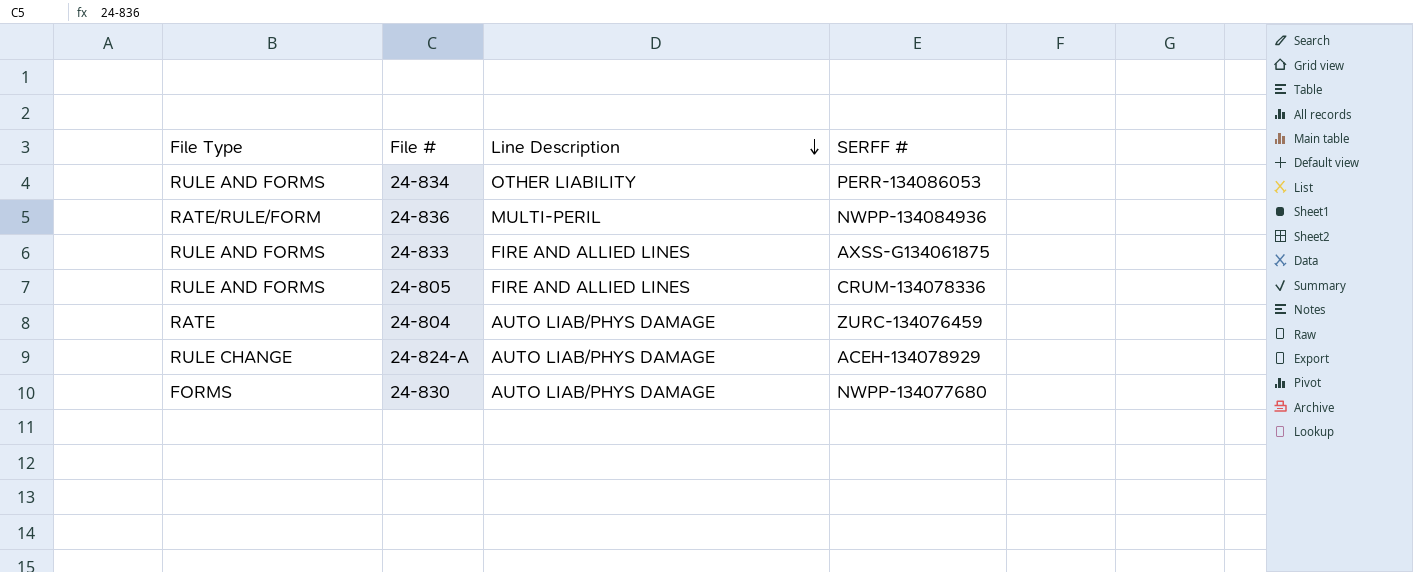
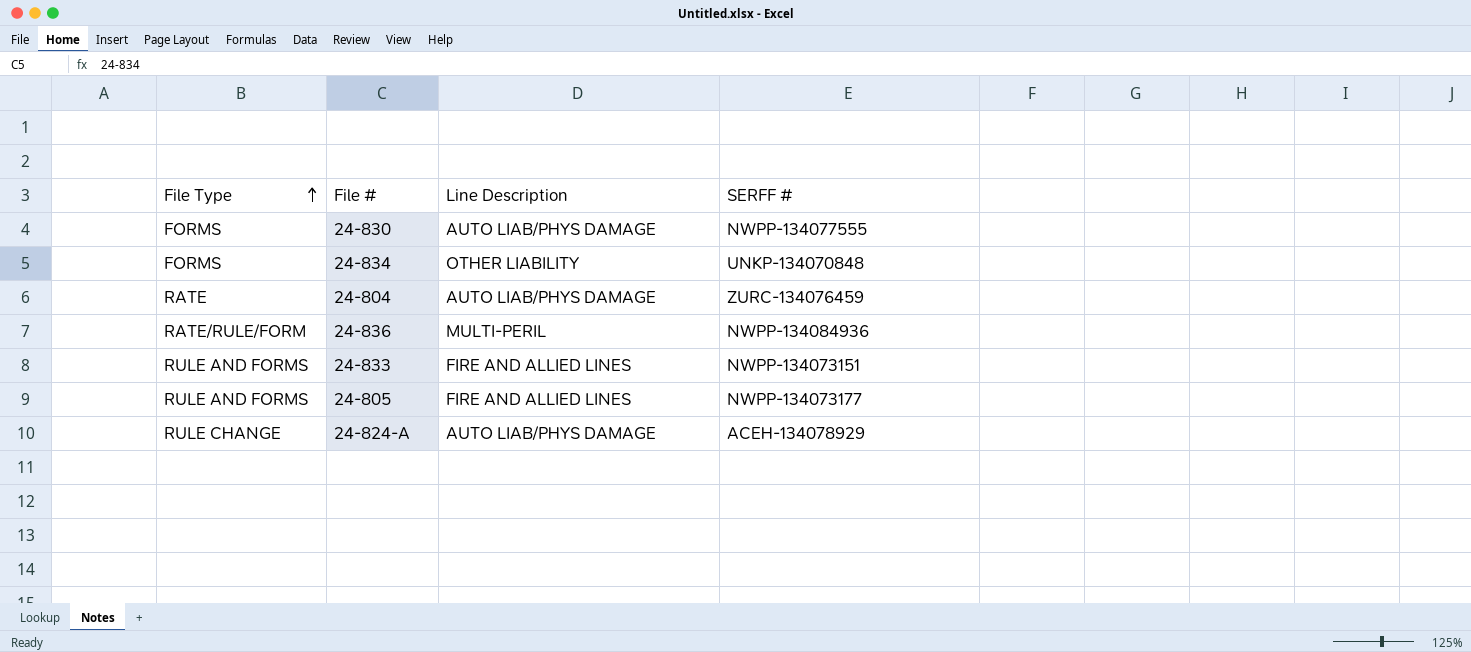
row order: Line Description descending -> File Type ascending
24-830 | SERFF #: NWPP-134077680 -> NWPP-134077555
24-834 | File Type: RULE AND FORMS -> FORMS
24-834 | SERFF #: PERR-134086053 -> UNKP-134070848
24-833 | SERFF #: AXSS-G134061875 -> NWPP-134073151
24-805 | SERFF #: CRUM-134078336 -> NWPP-134073177

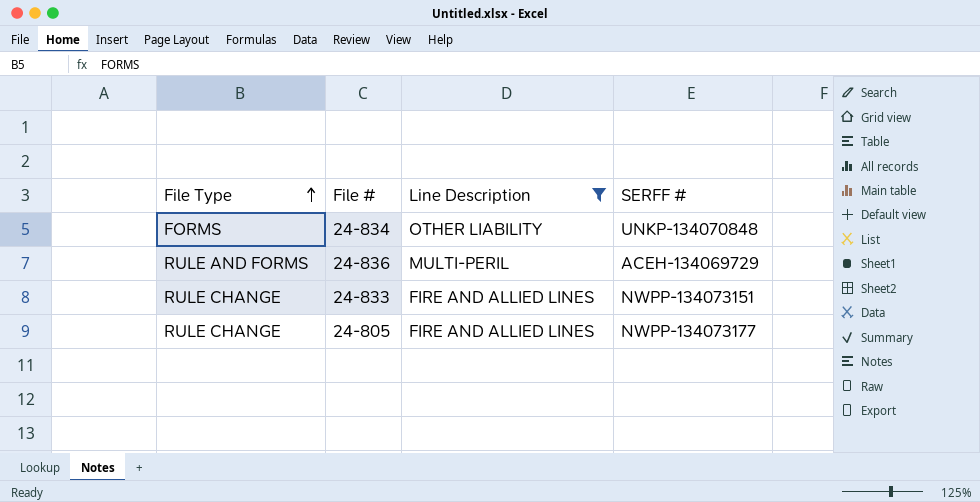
filter: none -> Line Description != AUTO LIAB/PHYS DAMAGE
24-836 | File Type: RATE/RULE/FORM -> RULE AND FORMS
24-836 | SERFF #: NWPP-134084936 -> ACEH-134069729
24-833 | File Type: RULE AND FORMS -> RULE CHANGE
24-805 | File Type: RULE AND FORMS -> RULE CHANGE

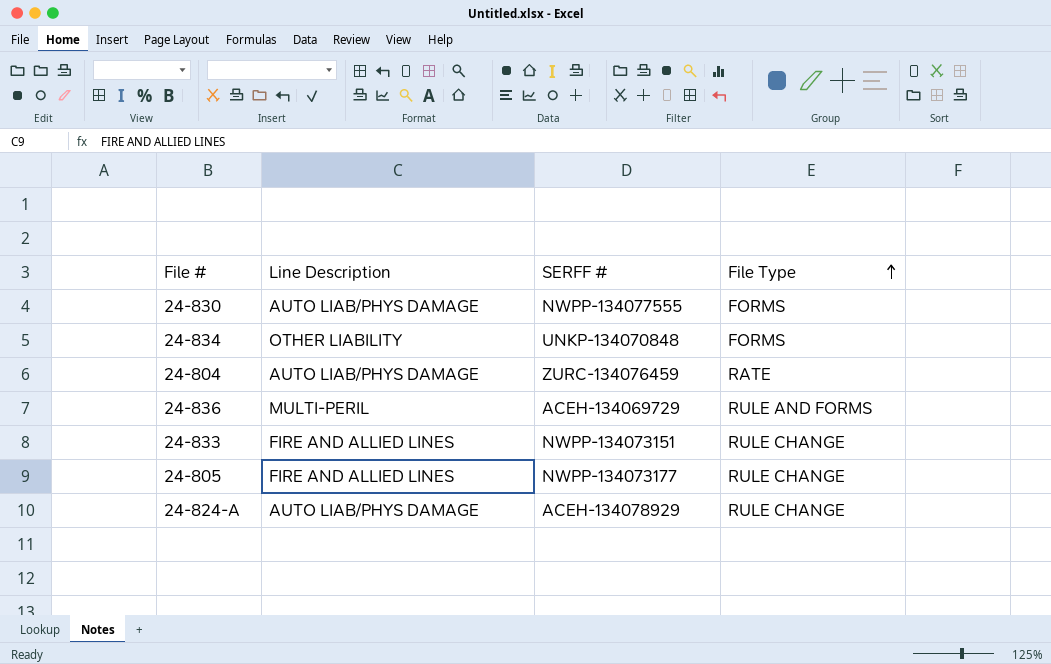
filter: Line Description != AUTO LIAB/PHYS DAMAGE -> none
column File Type | position: 1 -> 4

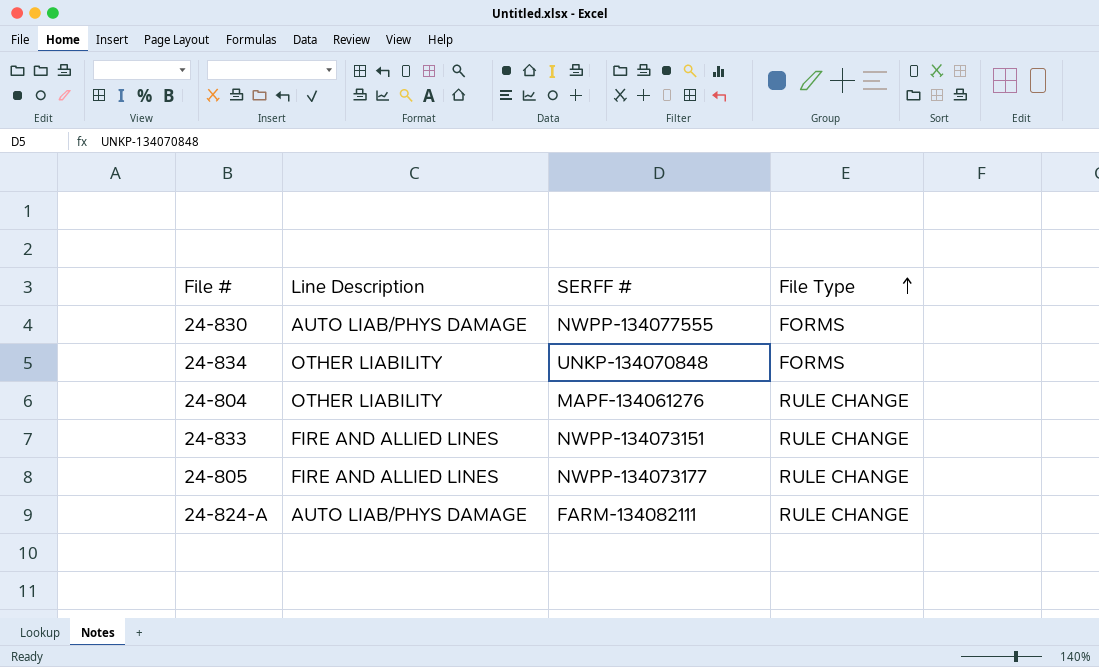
row 24-836: MULTI-PERIL | ACEH-134069729 | RULE AND FORMS -> none
24-804 | Line Description: AUTO LIAB/PHYS DAMAGE -> OTHER LIABILITY
24-804 | SERFF #: ZURC-134076459 -> MAPF-134061276
24-804 | File Type: RATE -> RULE CHANGE
24-824-A | SERFF #: ACEH-134078929 -> FARM-134082111

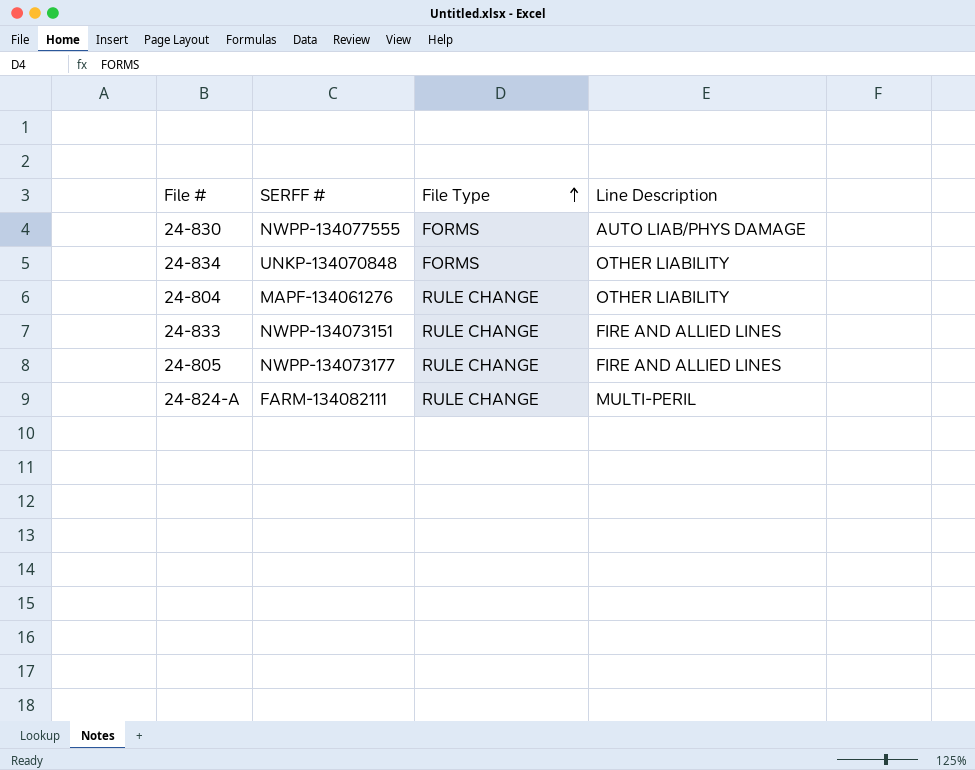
column Line Description | position: 2 -> 4
24-824-A | Line Description: AUTO LIAB/PHYS DAMAGE -> MULTI-PERIL

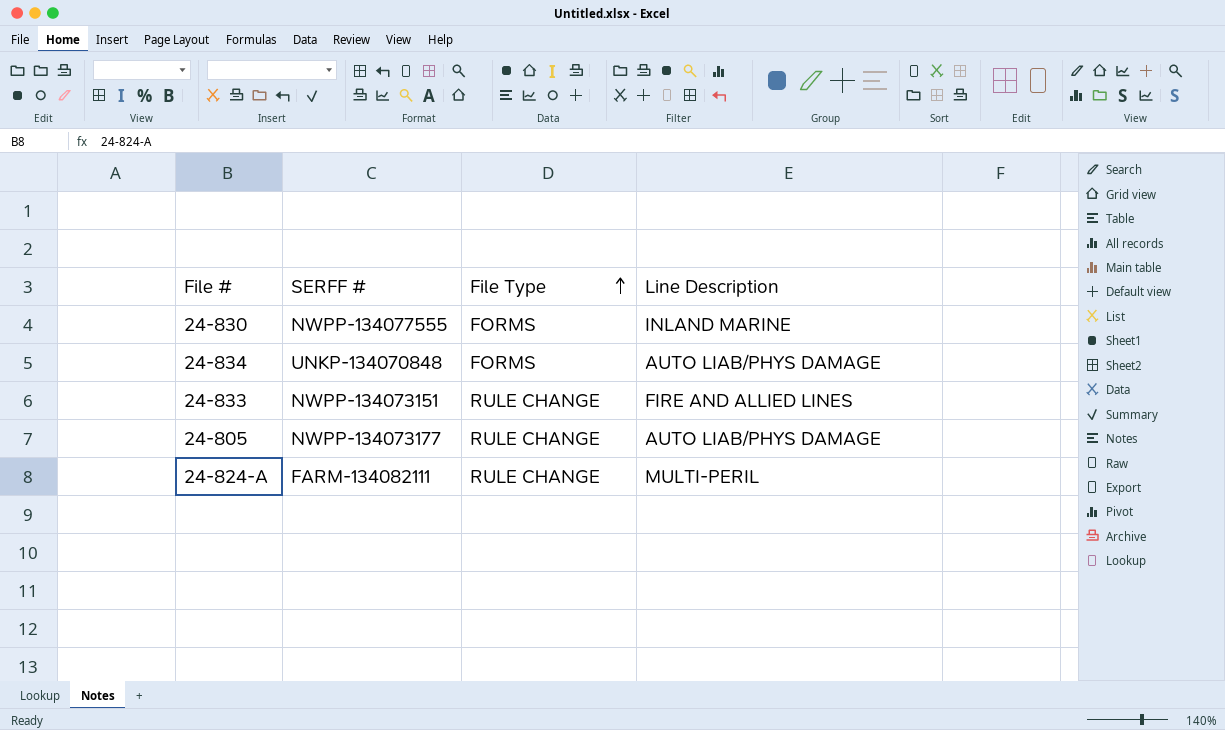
row 24-804: MAPF-134061276 | RULE CHANGE | OTHER LIABILITY -> none
24-830 | Line Description: AUTO LIAB/PHYS DAMAGE -> INLAND MARINE
24-834 | Line Description: OTHER LIABILITY -> AUTO LIAB/PHYS DAMAGE
24-805 | Line Description: FIRE AND ALLIED LINES -> AUTO LIAB/PHYS DAMAGE

